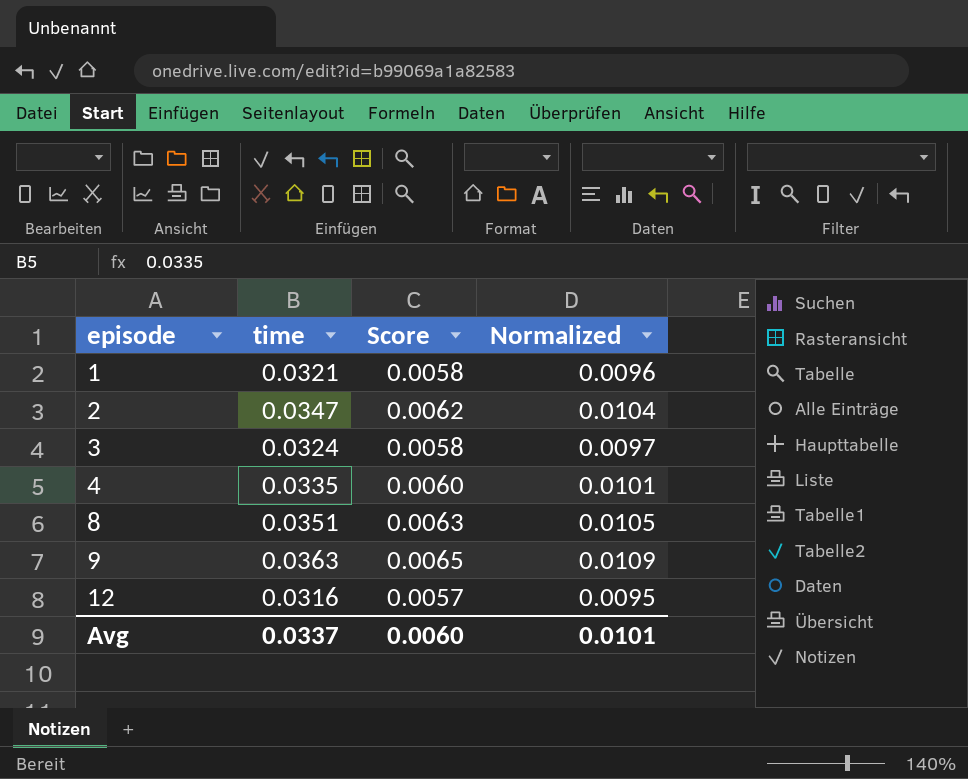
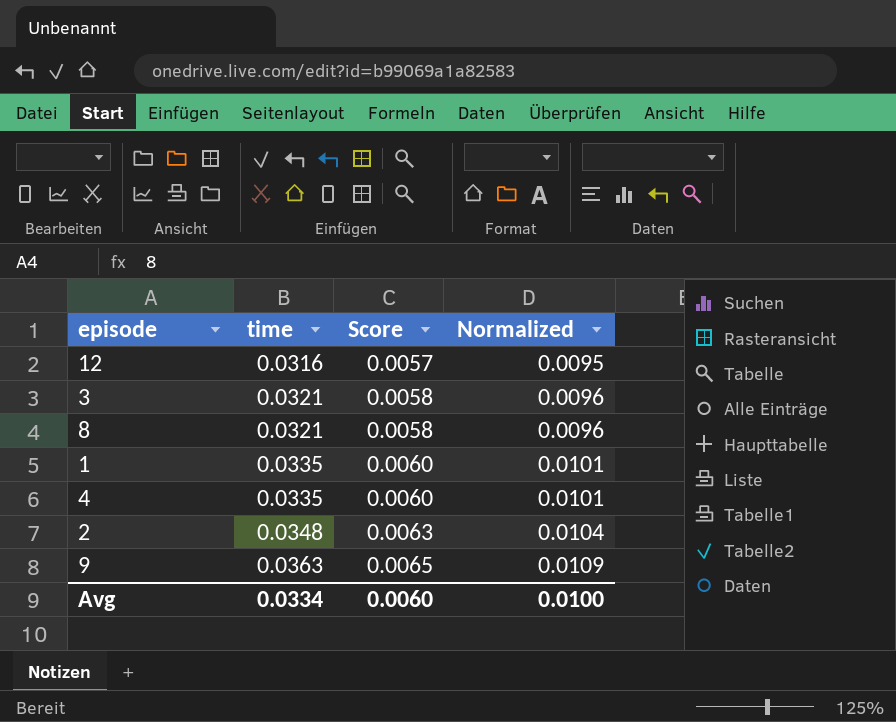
row order: episode ascending -> time ascending
3 | time: 0.0324 -> 0.0321
3 | Normalized: 0.0097 -> 0.0096
8 | time: 0.0351 -> 0.0321
8 | Score: 0.0063 -> 0.0058
8 | Normalized: 0.0105 -> 0.0096
1 | time: 0.0321 -> 0.0335
1 | Score: 0.0058 -> 0.0060
1 | Normalized: 0.0096 -> 0.0101
2 | time: 0.0347 -> 0.0348
2 | Score: 0.0062 -> 0.0063
Avg | time: 0.0337 -> 0.0334
Avg | Normalized: 0.0101 -> 0.0100

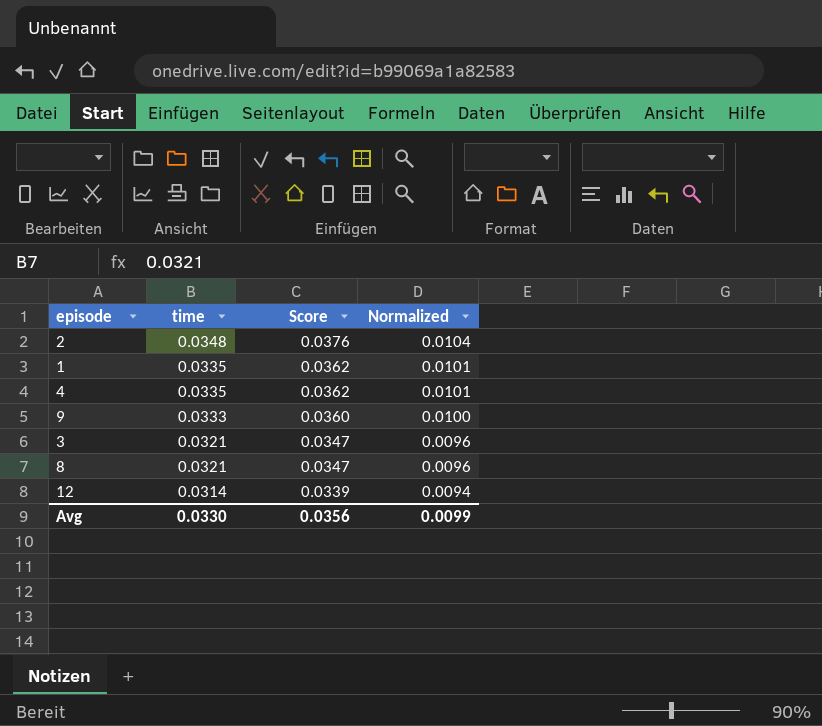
row order: time ascending -> time descending
column Score | formula: [time] * 0.18 -> [time] * 1.08
9 | time: 0.0363 -> 0.0333
9 | Normalized: 0.0109 -> 0.0100
12 | time: 0.0316 -> 0.0314
12 | Normalized: 0.0095 -> 0.0094
Avg | time: 0.0334 -> 0.0330
Avg | Score: 0.0060 -> 0.0356
Avg | Normalized: 0.0100 -> 0.0099

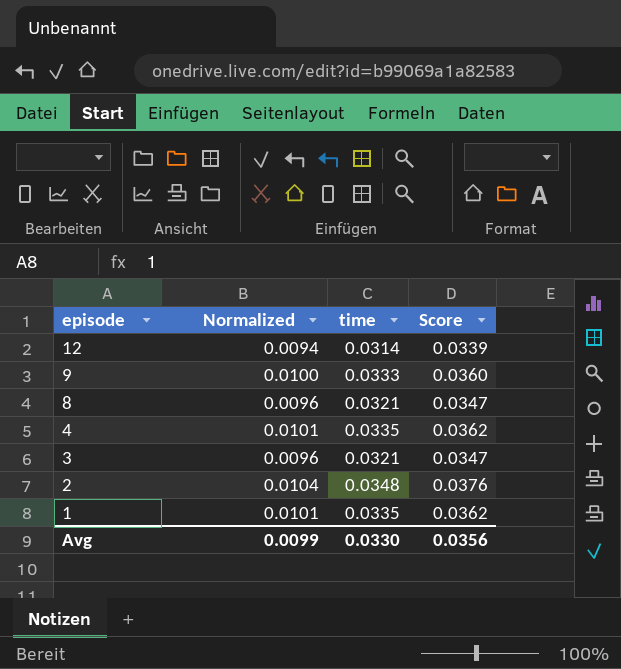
row order: time descending -> episode descending
column Normalized | position: 4 -> 2

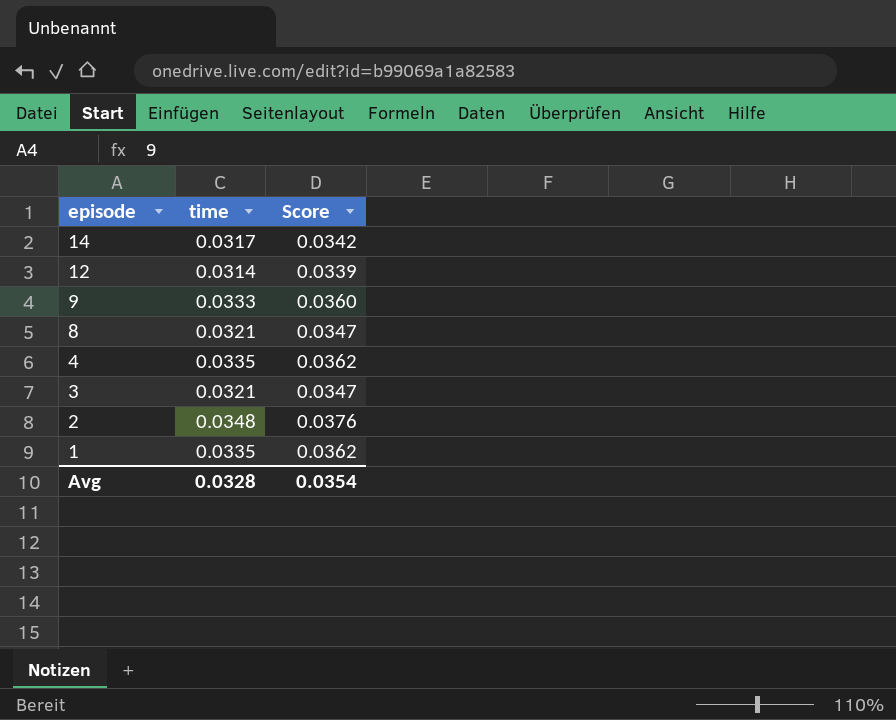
column Normalized | formula: [time] * 0.3 -> none
row 14: none -> 0.0317 | 0.0342
Avg | time: 0.0330 -> 0.0328
Avg | Score: 0.0356 -> 0.0354

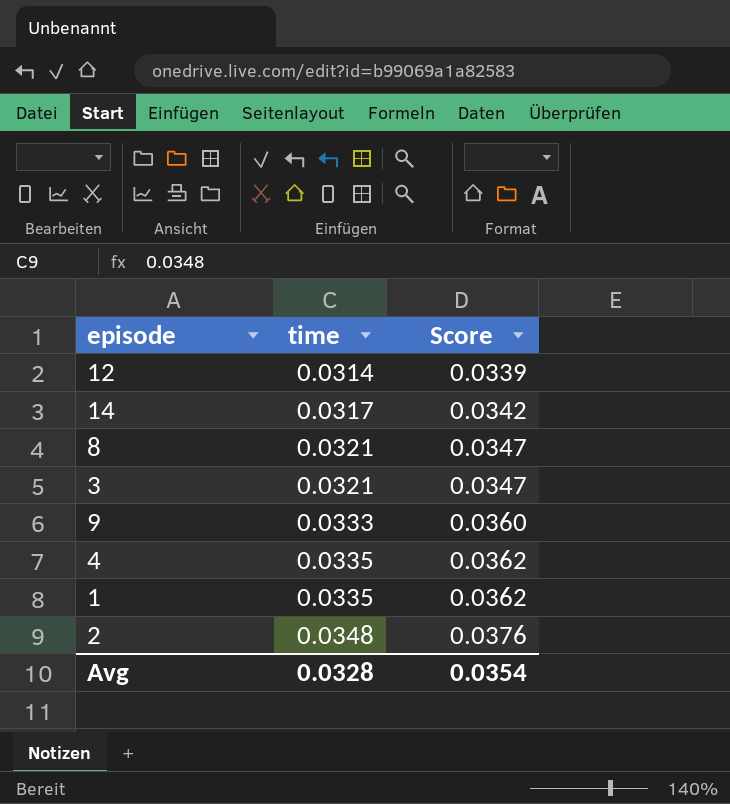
row order: episode descending -> time ascending

